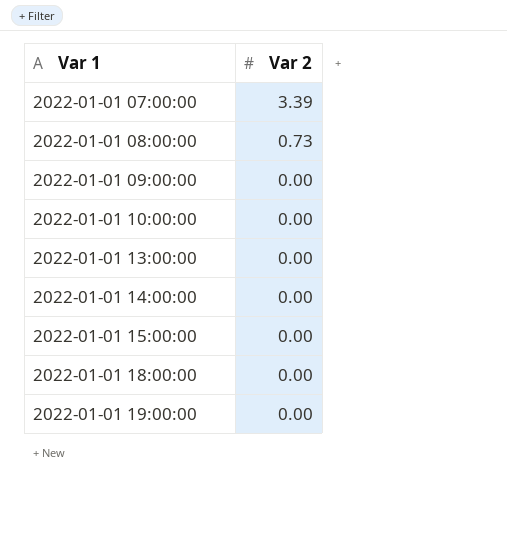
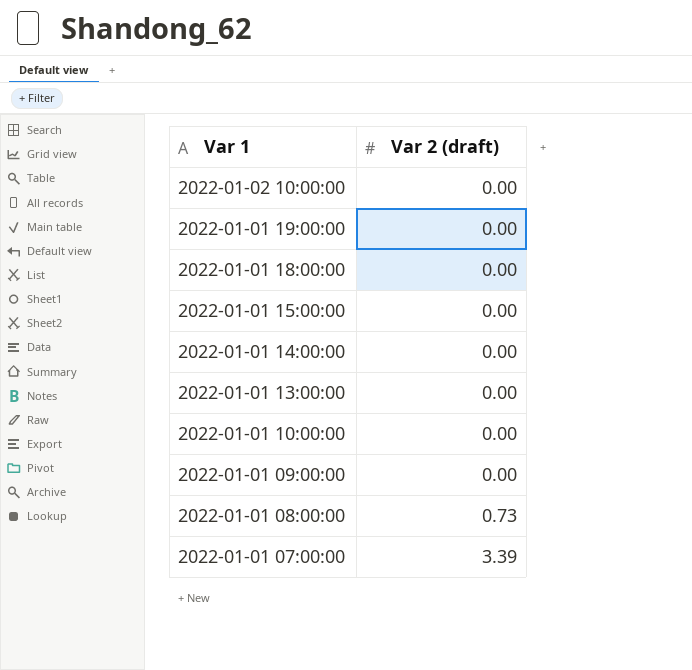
row order: Var 1 ascending -> Var 1 descending
column name: Var 2 -> Var 2 (draft)
row 2022-01-02 10:00:00: none -> 0.00

